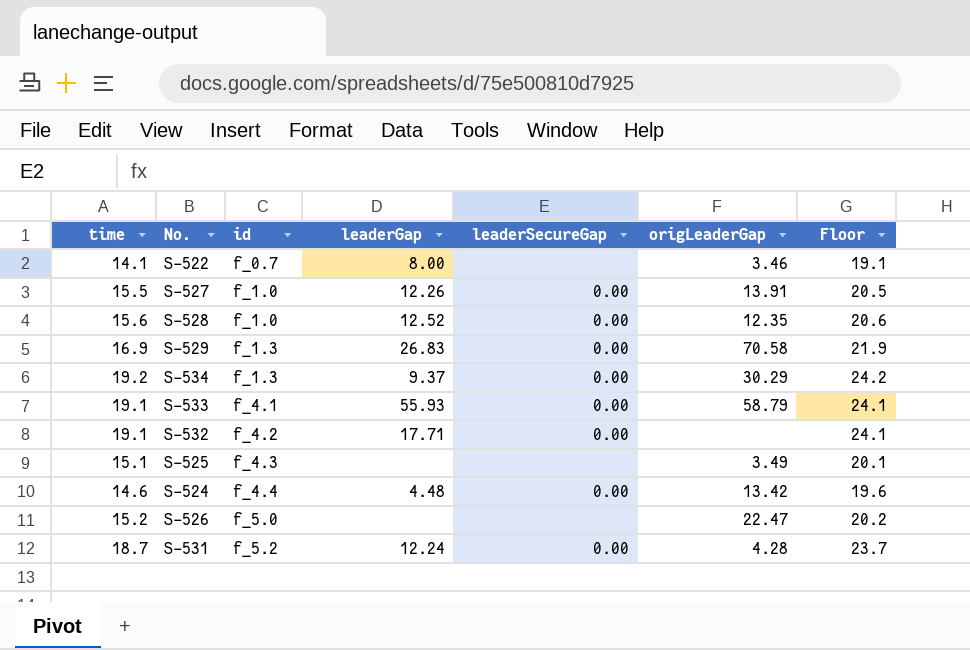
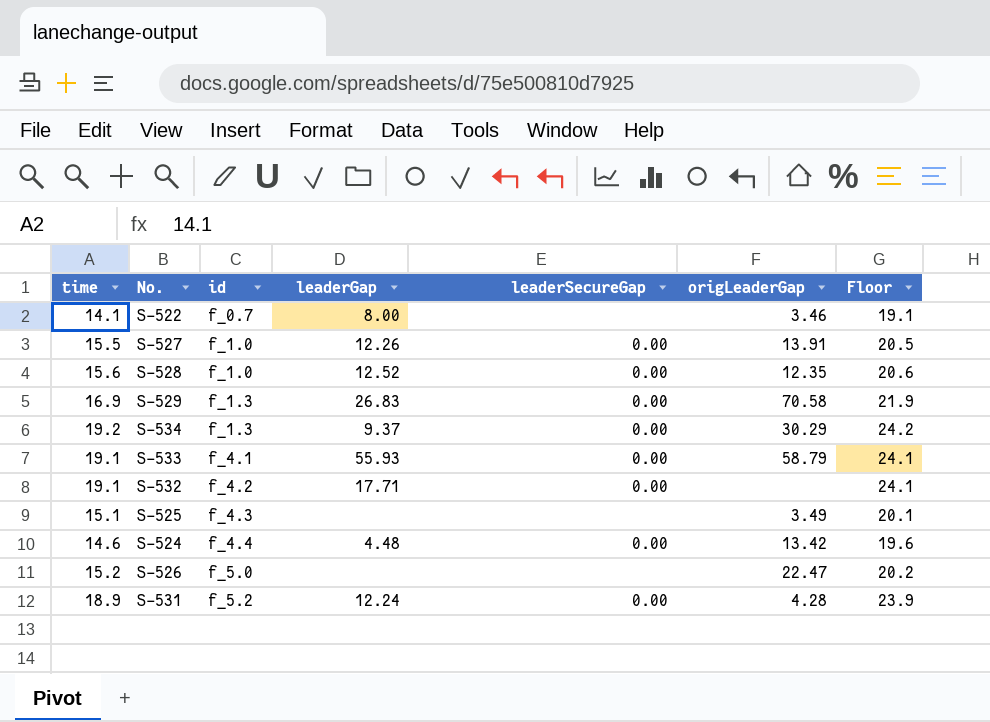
S-531 | time: 18.7 -> 18.9
S-531 | Floor: 23.7 -> 23.9

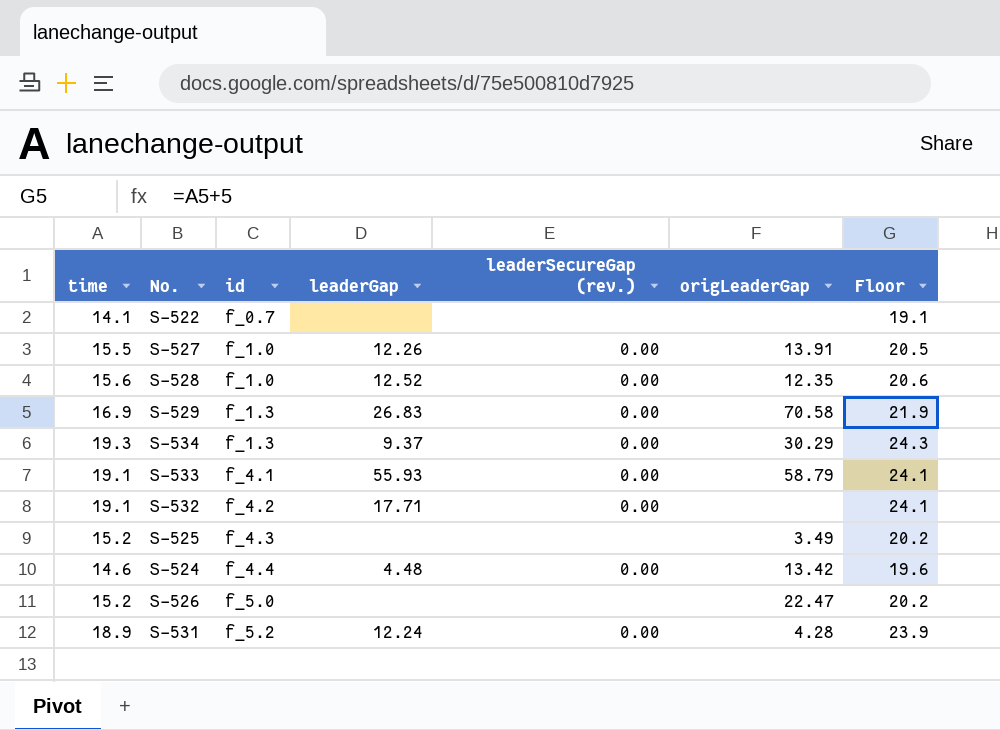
column name: leaderSecureGap -> leaderSecureGap (rev.)
S-522 | leaderGap: 8.00 -> none
S-522 | origLeaderGap: 3.46 -> none
S-534 | time: 19.2 -> 19.3
S-534 | Floor: 24.2 -> 24.3
S-525 | time: 15.1 -> 15.2
S-525 | Floor: 20.1 -> 20.2

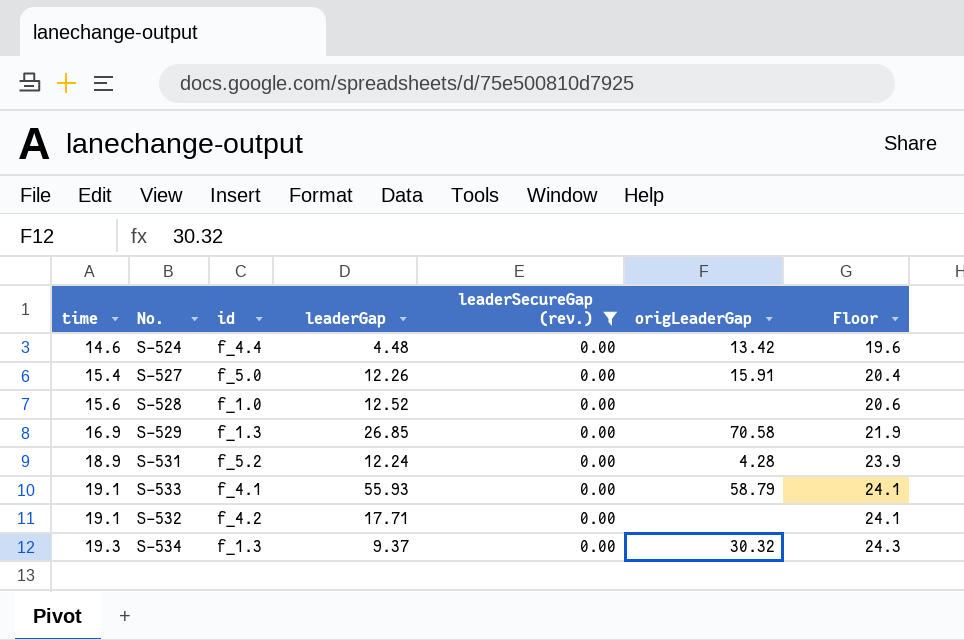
filter: none -> leaderSecureGap (rev.) = 0.00
row order: id ascending -> time ascending
S-527 | time: 15.5 -> 15.4
S-527 | id: f_1.0 -> f_5.0
S-527 | origLeaderGap: 13.91 -> 15.91
S-527 | Floor: 20.5 -> 20.4
S-528 | origLeaderGap: 12.35 -> none
S-529 | leaderGap: 26.83 -> 26.85
S-534 | origLeaderGap: 30.29 -> 30.32

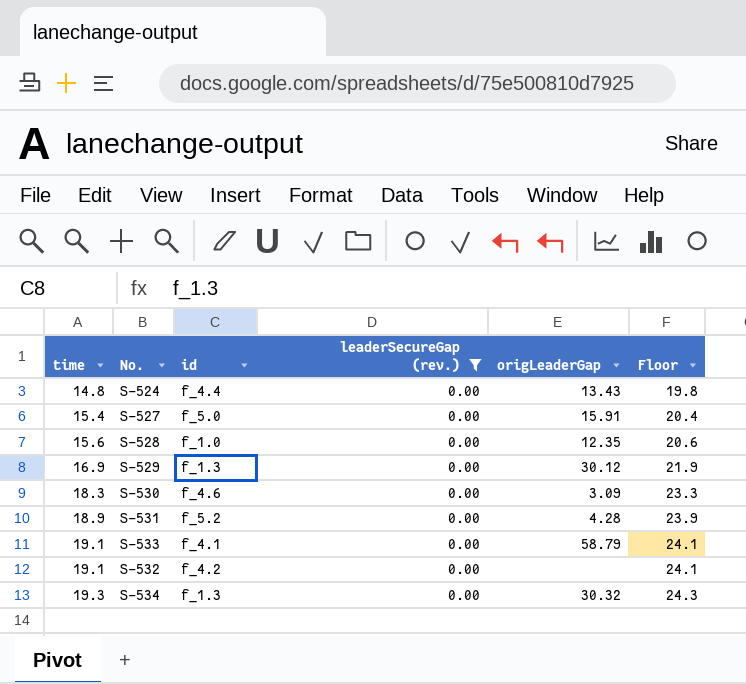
column leaderGap | position: 4 -> none
S-524 | time: 14.6 -> 14.8
S-524 | origLeaderGap: 13.42 -> 13.43
S-524 | Floor: 19.6 -> 19.8
S-528 | origLeaderGap: none -> 12.35
S-529 | origLeaderGap: 70.58 -> 30.12
row S-530: none -> 18.3 | f_4.6 | 0.00 | 3.09 | 23.3

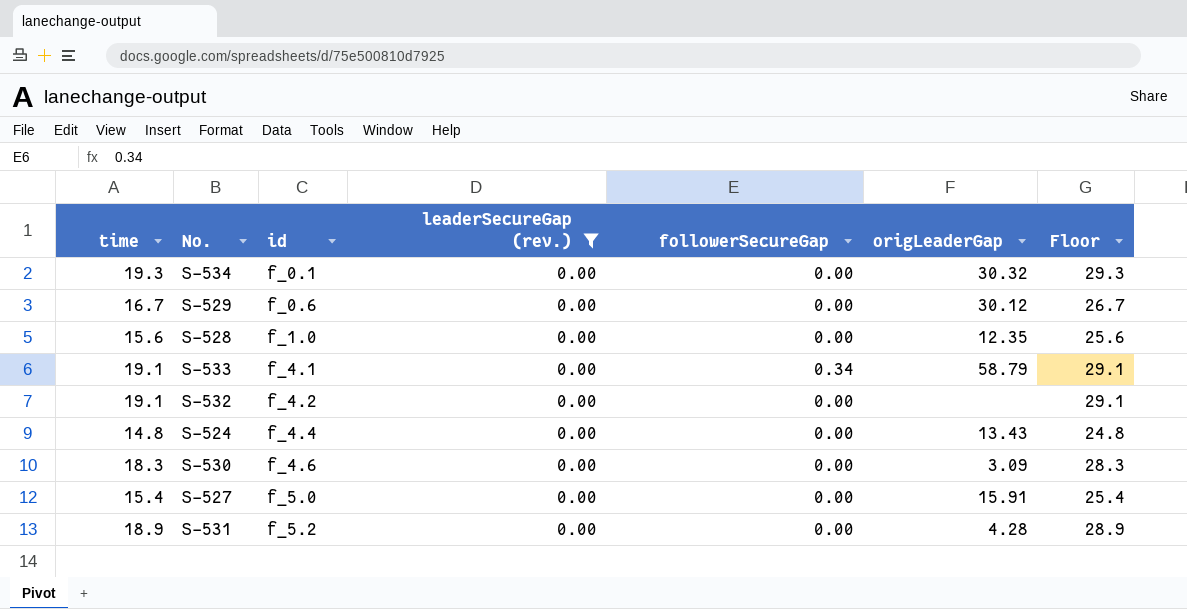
row order: time ascending -> id ascending
column followerSecureGap | position: none -> 5
column Floor | formula: [time] + 5 -> [time] + 10
S-534 | id: f_1.3 -> f_0.1
S-529 | time: 16.9 -> 16.7
S-529 | id: f_1.3 -> f_0.6

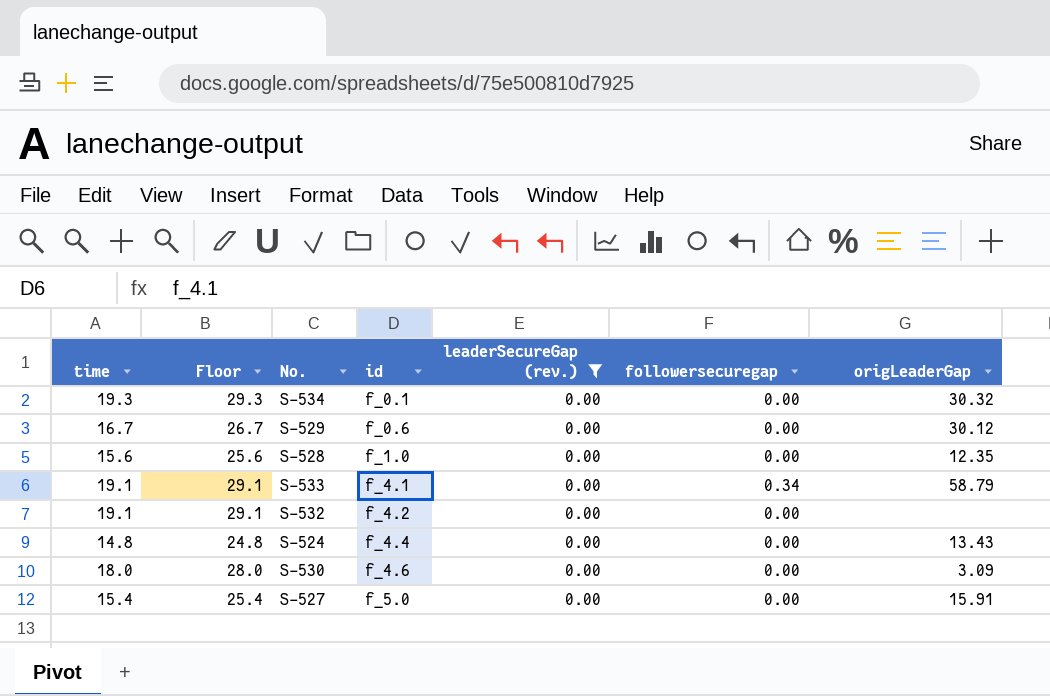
column Floor | position: 7 -> 2
column name: followerSecureGap -> followersecuregap
row S-531: 18.9 | f_5.2 | 0.00 | 0.00 | 4.28 | 28.9 -> none
S-530 | time: 18.3 -> 18.0
S-530 | Floor: 28.3 -> 28.0

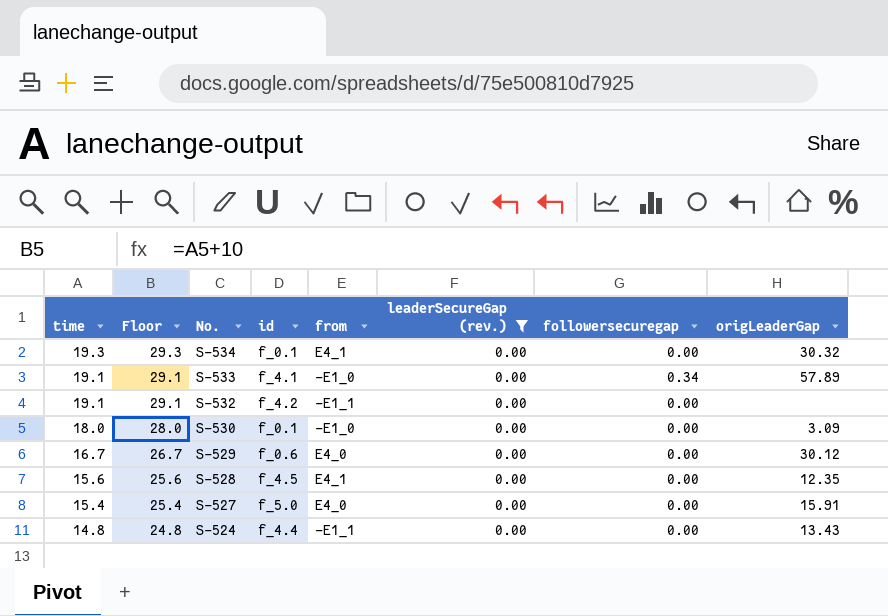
row order: id ascending -> time descending
column from | position: none -> 5
S-533 | origLeaderGap: 58.79 -> 57.89
S-530 | id: f_4.6 -> f_0.1
S-528 | id: f_1.0 -> f_4.5

